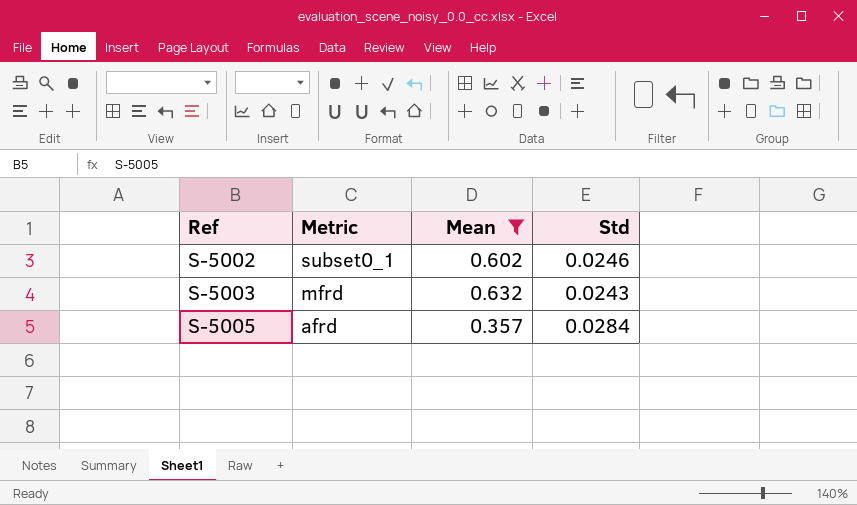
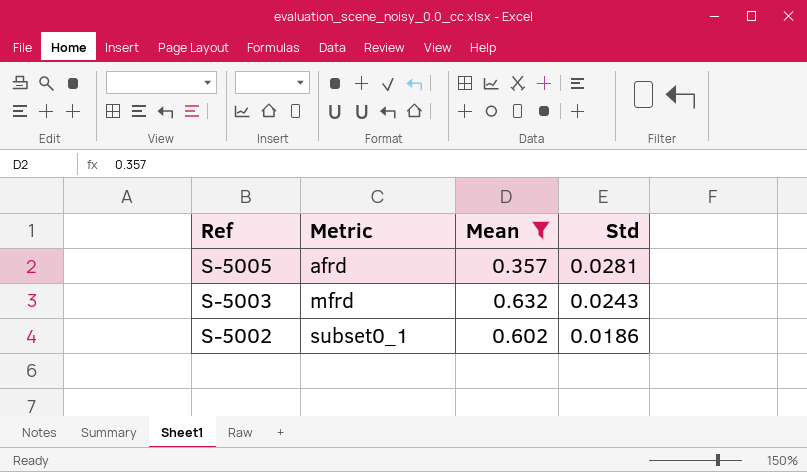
row order: Ref ascending -> Ref descending
S-5005 | Std: 0.0284 -> 0.0281
S-5002 | Std: 0.0246 -> 0.0186

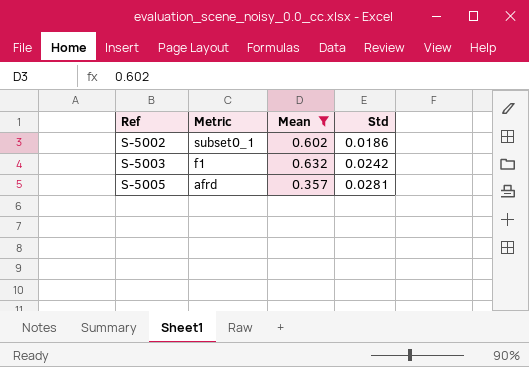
row order: Ref descending -> Ref ascending
S-5003 | Metric: mfrd -> f1
S-5003 | Std: 0.0243 -> 0.0242

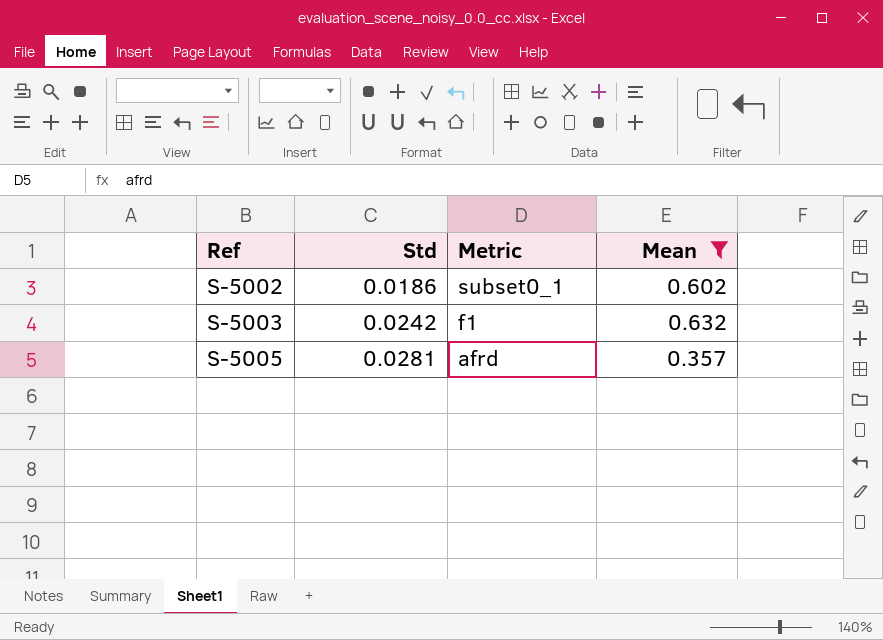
column Std | position: 4 -> 2

